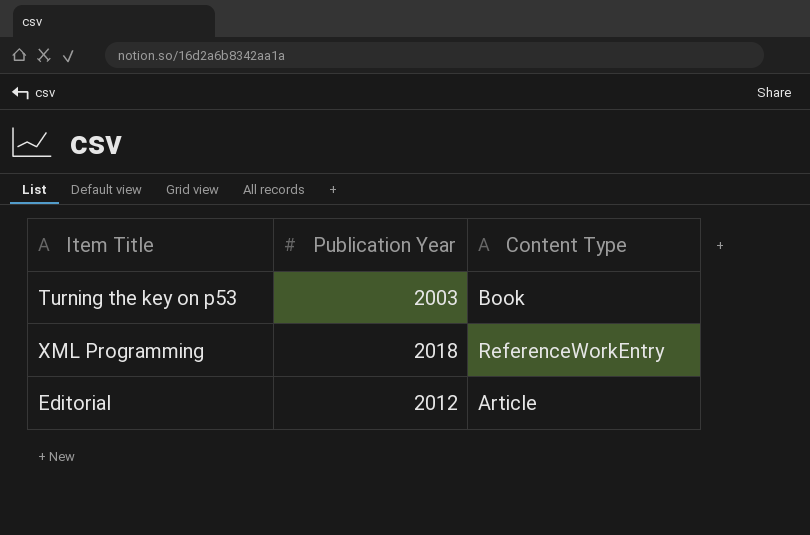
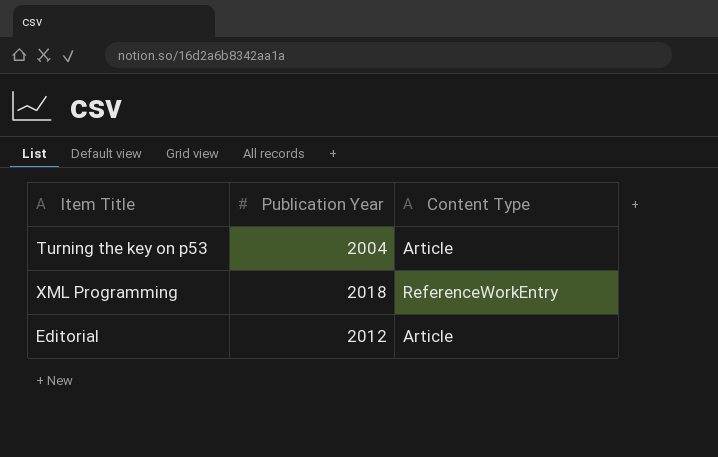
Turning the key on p53 | Publication Year: 2003 -> 2004
Turning the key on p53 | Content Type: Book -> Article

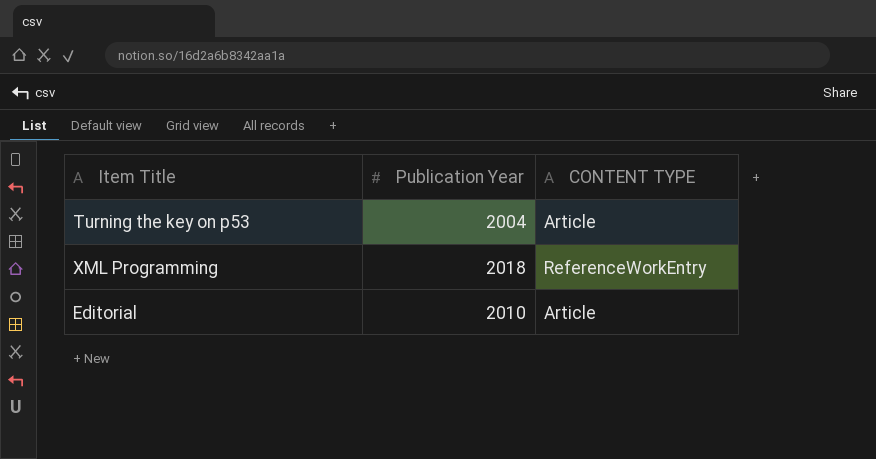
column name: Content Type -> CONTENT TYPE
Editorial | Publication Year: 2012 -> 2010

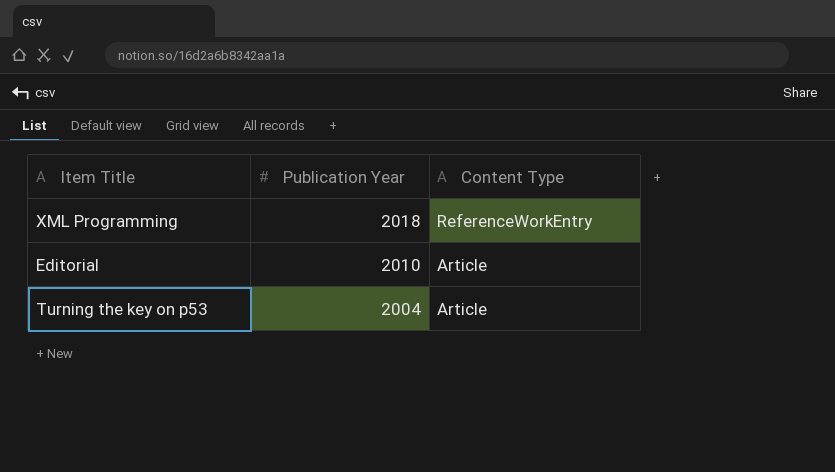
row order: none -> Publication Year descending
column name: CONTENT TYPE -> Content Type

